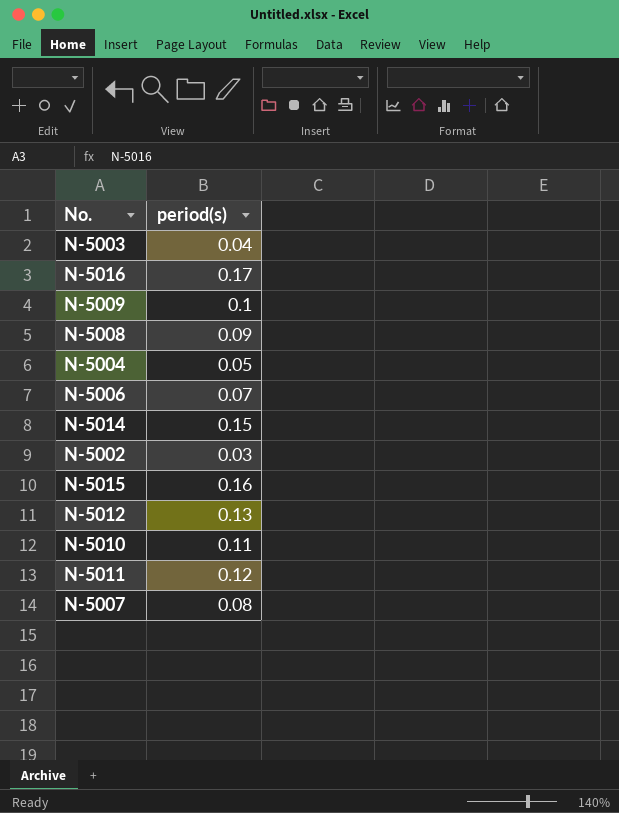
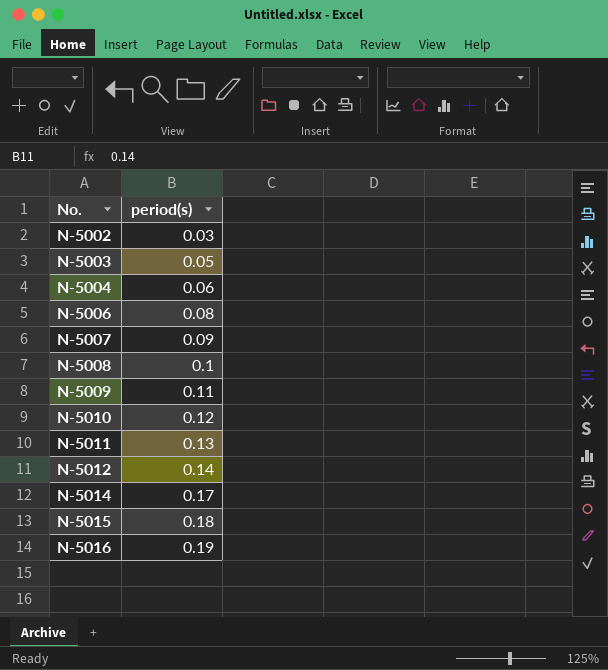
row order: none -> No. ascending
N-5003 | period(s): 0.04 -> 0.05
N-5004 | period(s): 0.05 -> 0.06
N-5006 | period(s): 0.07 -> 0.08
N-5007 | period(s): 0.08 -> 0.09
N-5008 | period(s): 0.09 -> 0.1
N-5009 | period(s): 0.1 -> 0.11
N-5010 | period(s): 0.11 -> 0.12
N-5011 | period(s): 0.12 -> 0.13
N-5012 | period(s): 0.13 -> 0.14
N-5014 | period(s): 0.15 -> 0.17
N-5015 | period(s): 0.16 -> 0.18
N-5016 | period(s): 0.17 -> 0.19

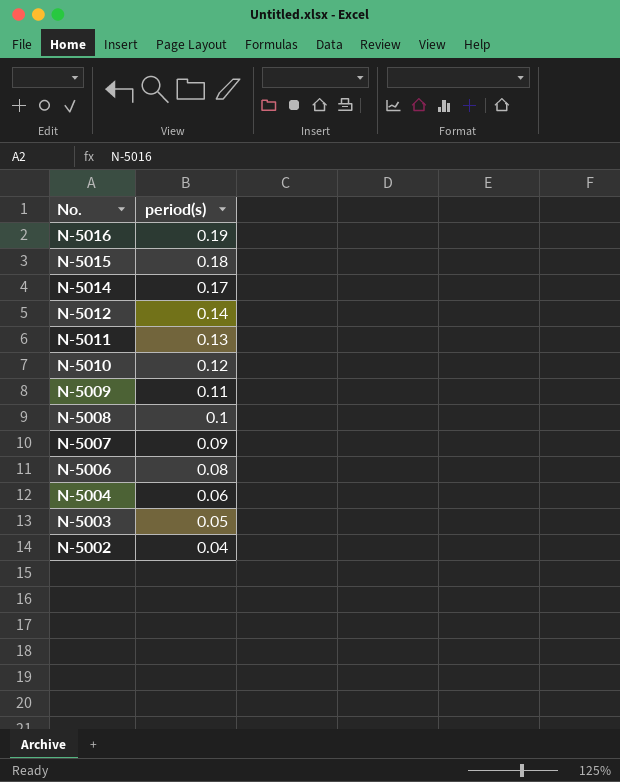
row order: No. ascending -> No. descending
N-5002 | period(s): 0.03 -> 0.04

